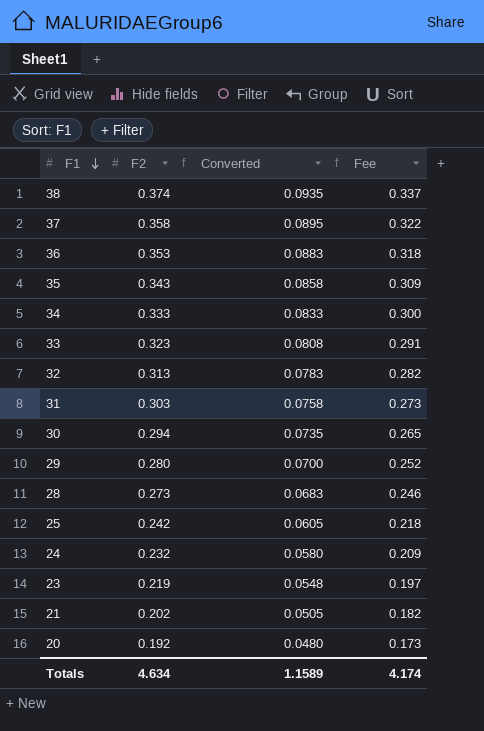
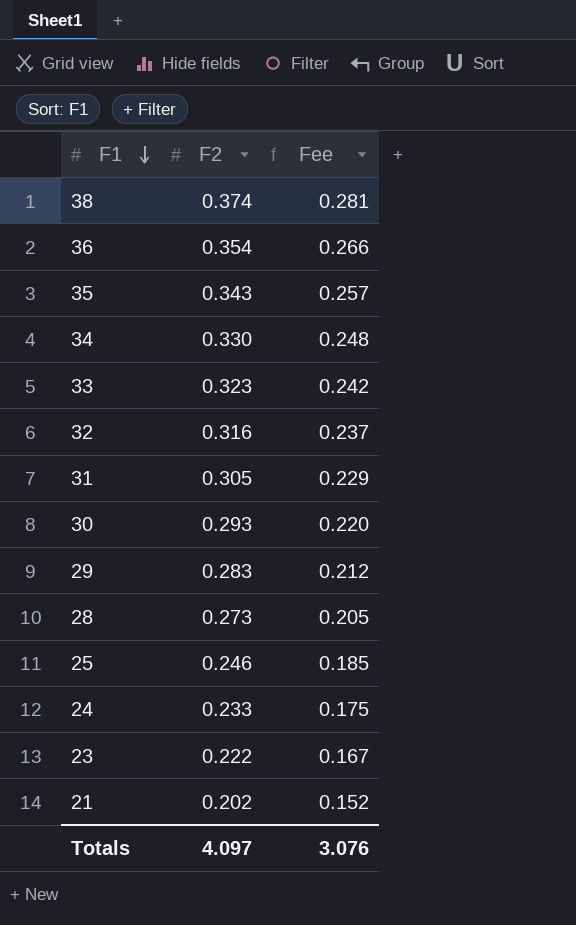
column Converted | formula: [F2] * 0.25 -> none
column Fee | formula: [F2] * 0.9 -> [F2] * 0.75
row 37: 0.358 | 0.0895 | 0.322 -> none
row 20: 0.192 | 0.0480 | 0.173 -> none
36 | F2: 0.353 -> 0.354
34 | F2: 0.333 -> 0.330
32 | F2: 0.313 -> 0.316
31 | F2: 0.303 -> 0.305
30 | F2: 0.294 -> 0.293
29 | F2: 0.280 -> 0.283
25 | F2: 0.242 -> 0.246
24 | F2: 0.232 -> 0.233
23 | F2: 0.219 -> 0.222
Totals | F2: 4.634 -> 4.097
Totals | Fee: 4.174 -> 3.076

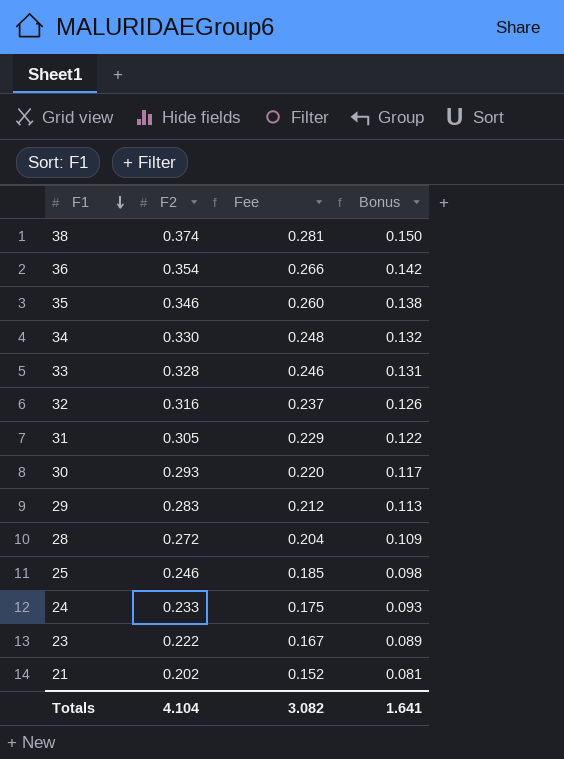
column Bonus | formula: none -> [F2] * 0.4
35 | F2: 0.343 -> 0.346
35 | Fee: 0.257 -> 0.260
33 | F2: 0.323 -> 0.328
33 | Fee: 0.242 -> 0.246
28 | F2: 0.273 -> 0.272
28 | Fee: 0.205 -> 0.204
Totals | F2: 4.097 -> 4.104
Totals | Fee: 3.076 -> 3.082

